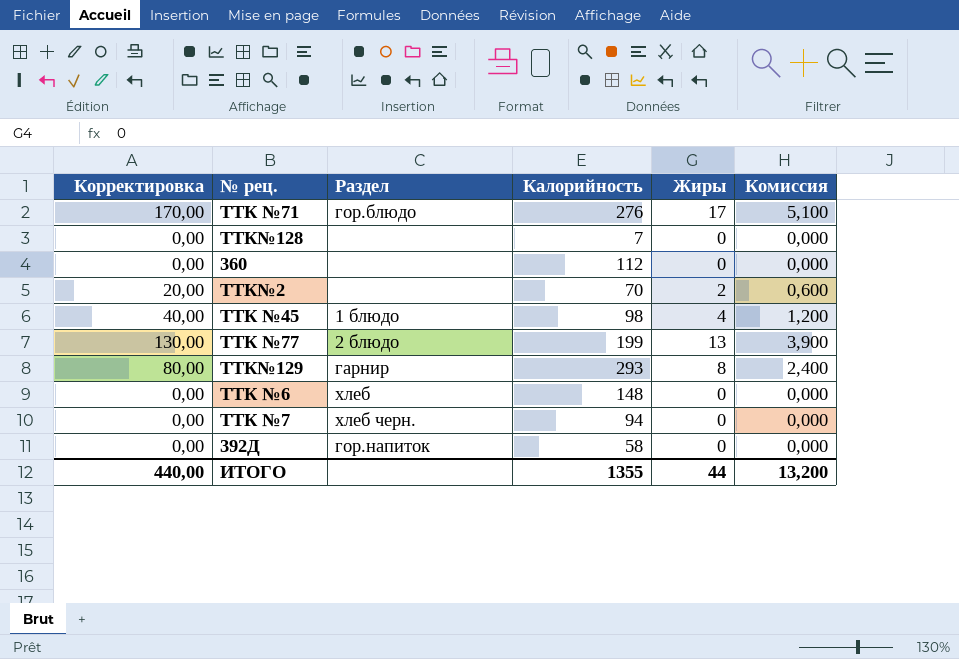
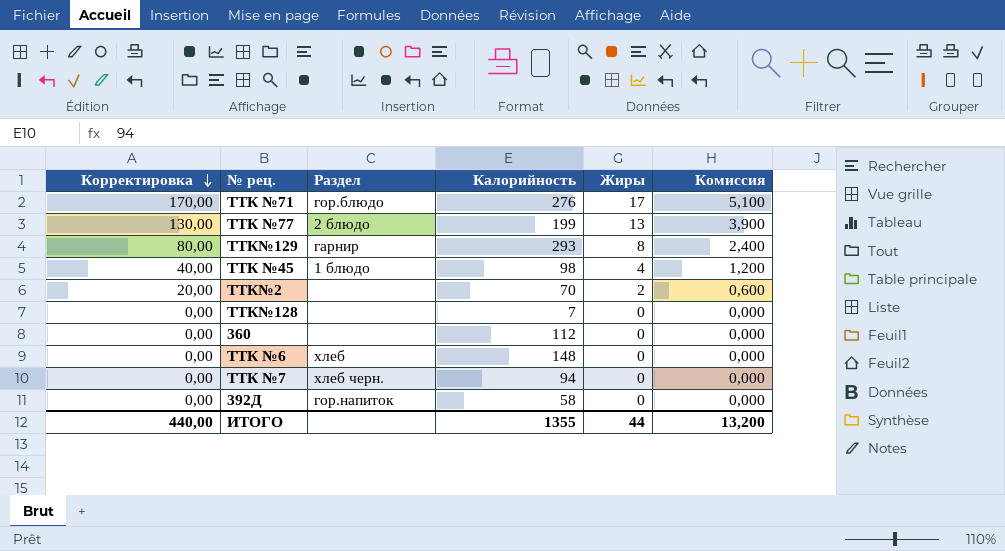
row order: none -> Корректировка descending

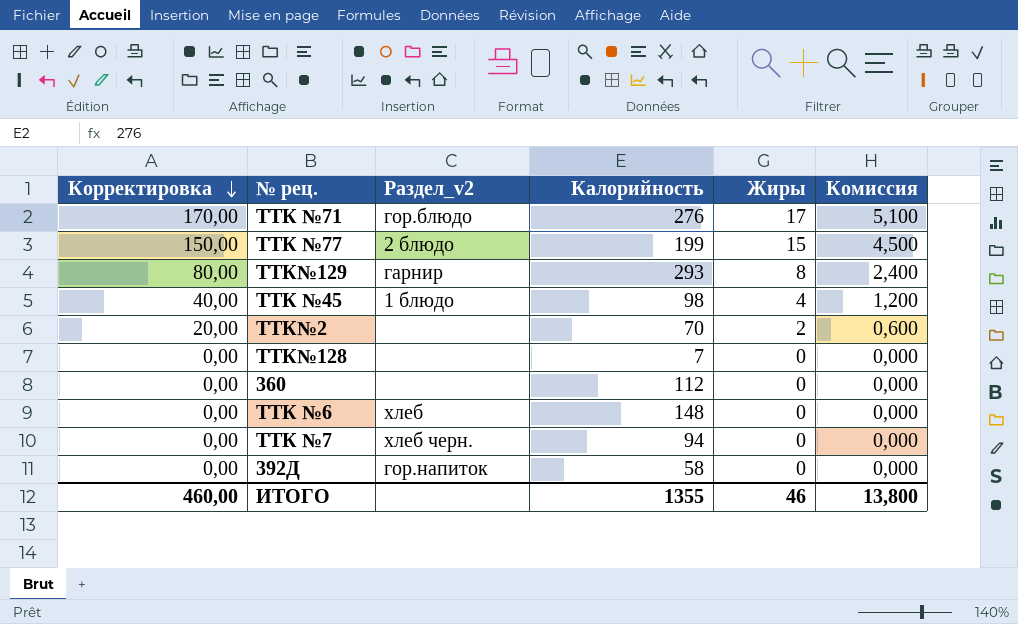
column name: Раздел -> Раздел_v2
ТТК №77 | Корректировка: 130,00 -> 150,00
ТТК №77 | Жиры: 13 -> 15
ТТК №77 | Комиссия: 3,900 -> 4,500
ИТОГО | Корректировка: 440,00 -> 460,00
ИТОГО | Жиры: 44 -> 46
ИТОГО | Комиссия: 13,200 -> 13,800

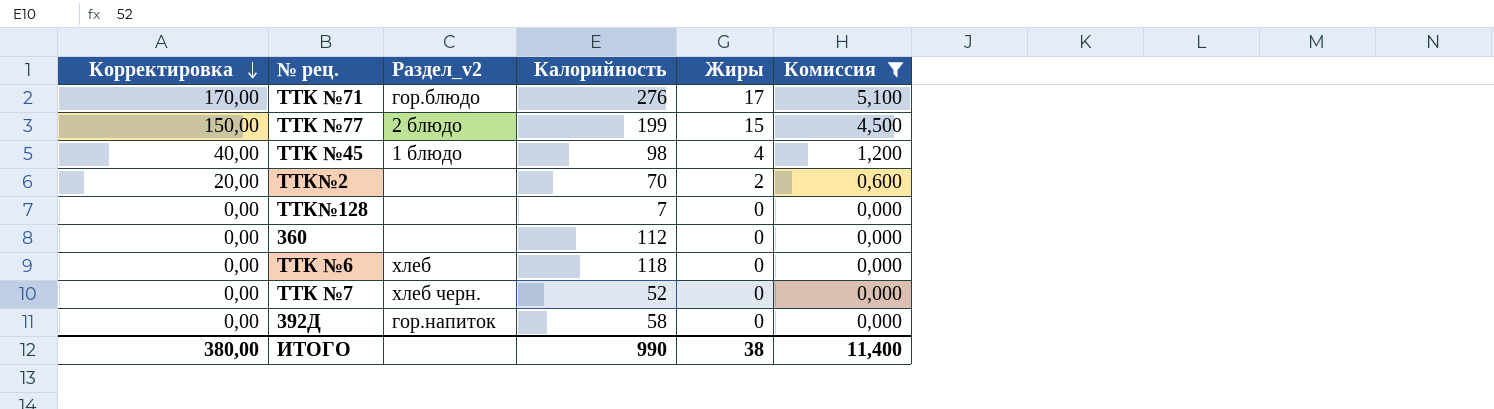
filter: none -> Комиссия != 2,400
ТТК №6 | Калорийность: 148 -> 118
ТТК №7 | Калорийность: 94 -> 52
ИТОГО | Корректировка: 460,00 -> 380,00
ИТОГО | Калорийность: 1355 -> 990
ИТОГО | Жиры: 46 -> 38
ИТОГО | Комиссия: 13,800 -> 11,400

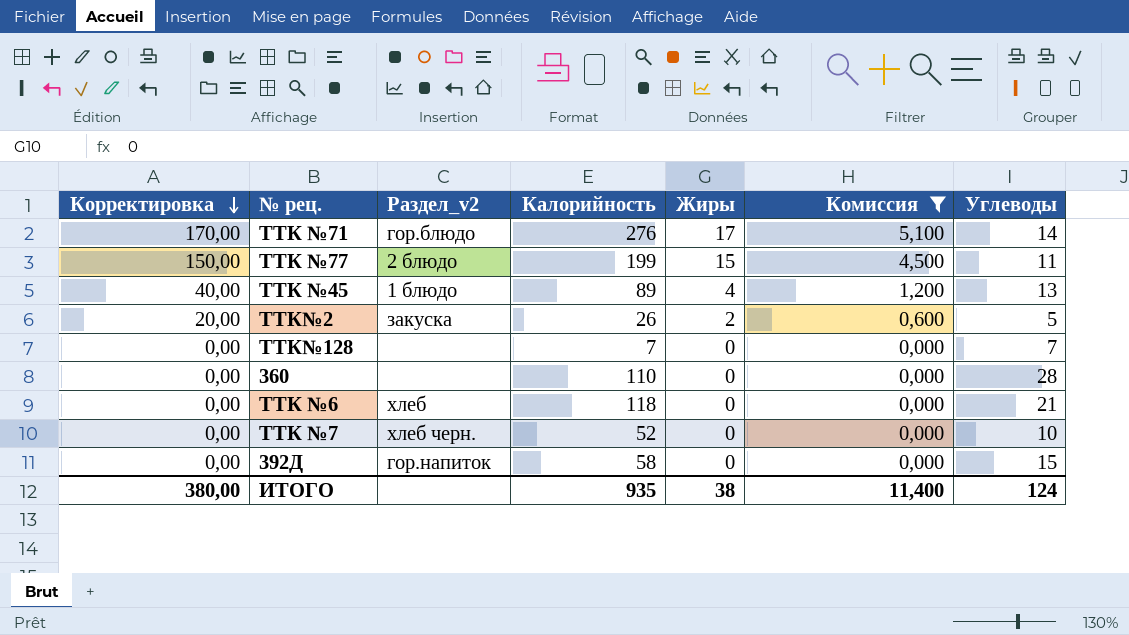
column Углеводы | position: none -> 7
ТТК №45 | Калорийность: 98 -> 89
ТТК№2 | Раздел_v2: none -> закуска
ТТК№2 | Калорийность: 70 -> 26
360 | Калорийность: 112 -> 110
ИТОГО | Калорийность: 990 -> 935

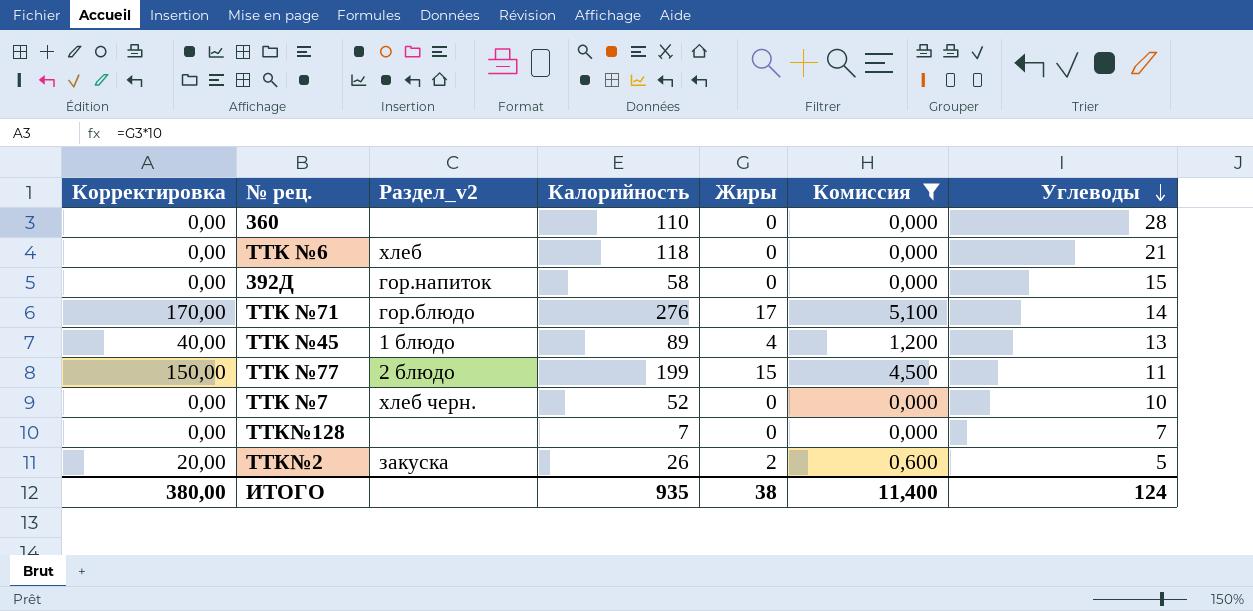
row order: Корректировка descending -> Углеводы descending

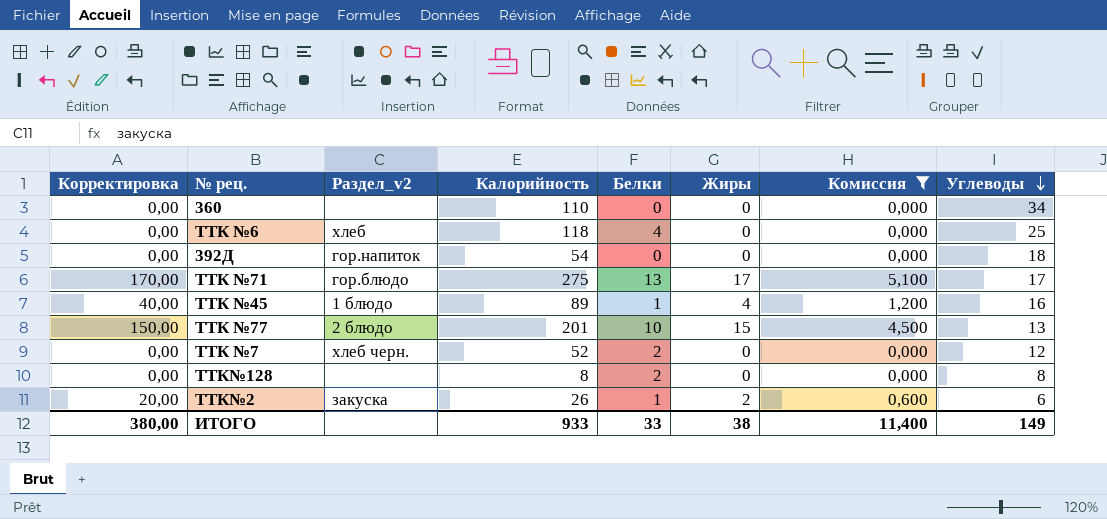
column Белки | position: none -> 5
360 | Углеводы: 28 -> 34
ТТК №6 | Углеводы: 21 -> 25
392Д | Калорийность: 58 -> 54
392Д | Углеводы: 15 -> 18
ТТК №71 | Калорийность: 276 -> 275
ТТК №71 | Углеводы: 14 -> 17
ТТК №45 | Углеводы: 13 -> 16
ТТК №77 | Калорийность: 199 -> 201
ТТК №77 | Углеводы: 11 -> 13
ТТК №7 | Углеводы: 10 -> 12
ТТК№128 | Калорийность: 7 -> 8
ТТК№128 | Углеводы: 7 -> 8
ТТК№2 | Углеводы: 5 -> 6
ИТОГО | Калорийность: 935 -> 933
ИТОГО | Углеводы: 124 -> 149

